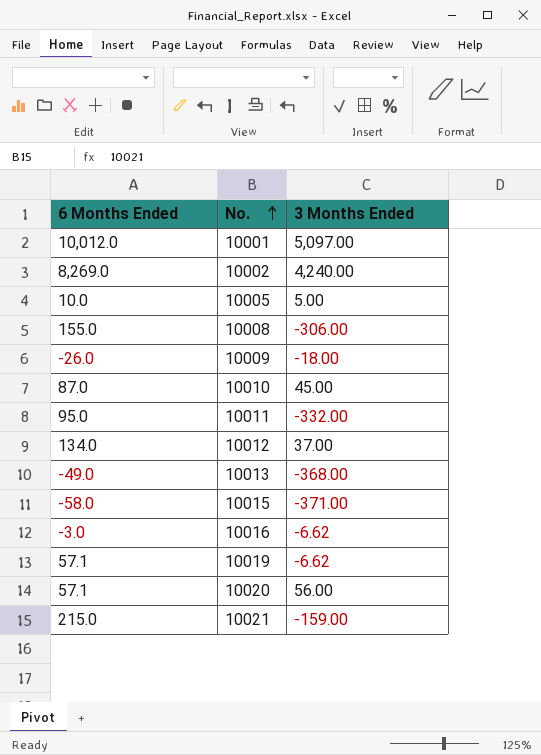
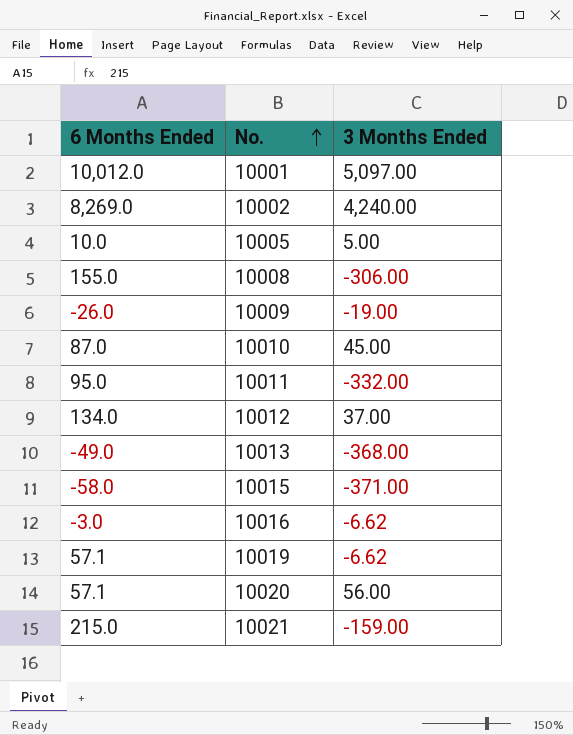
10009 | 3 Months Ended: -18.00 -> -19.00

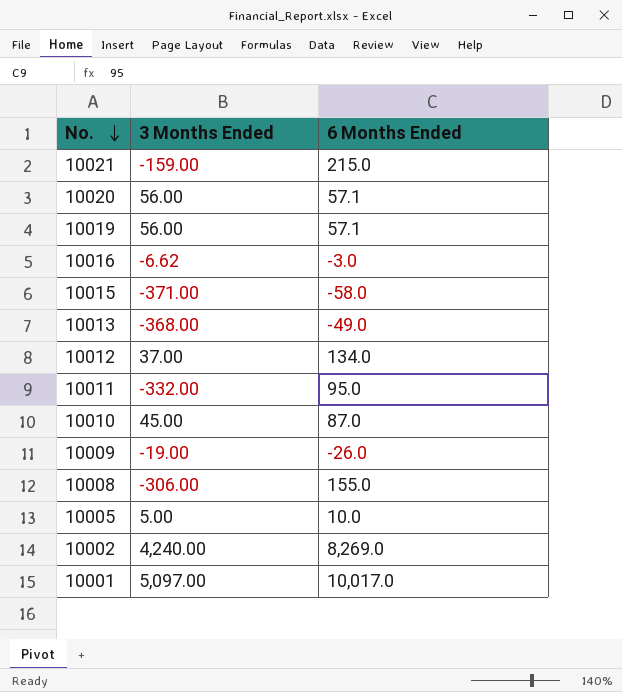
row order: No. ascending -> No. descending
column 6 Months Ended | position: 1 -> 3
10019 | 3 Months Ended: -6.62 -> 56.00
10001 | 6 Months Ended: 10,012.0 -> 10,017.0

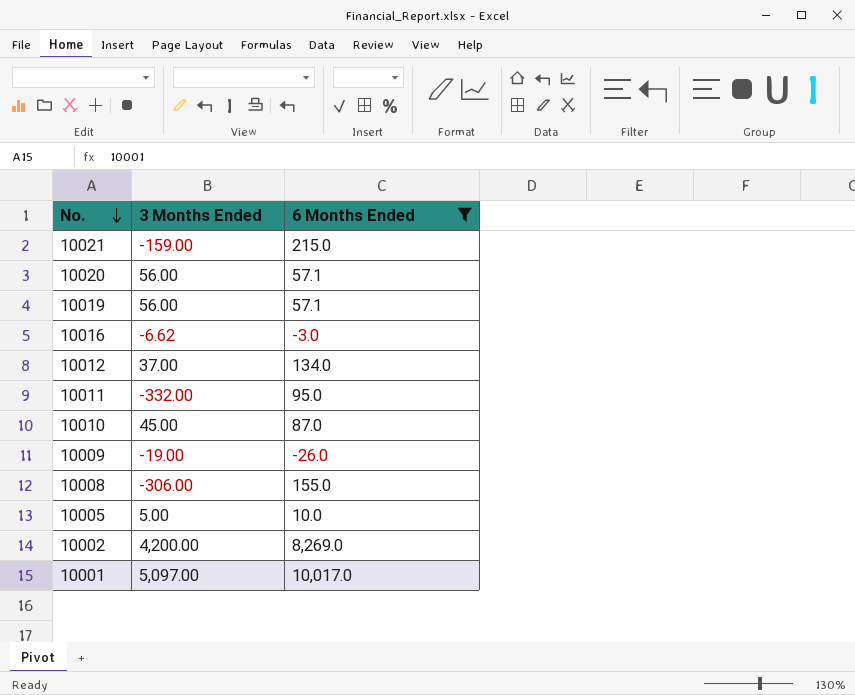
filter: none -> 6 Months Ended >= -26.0
10002 | 3 Months Ended: 4,240.00 -> 4,200.00

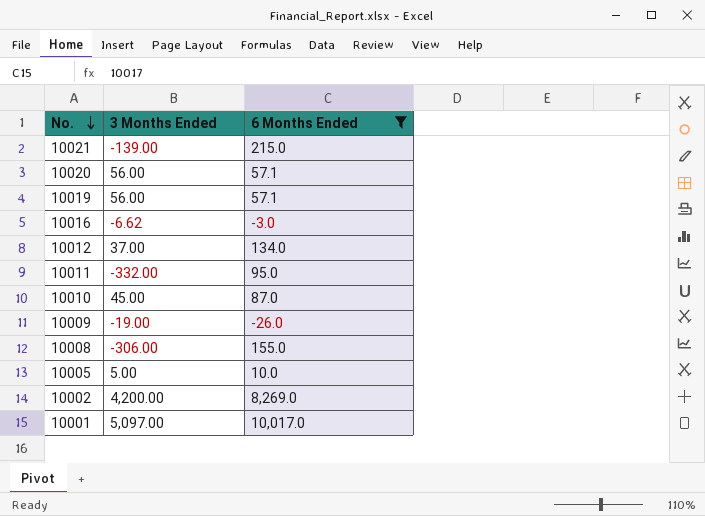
10021 | 3 Months Ended: -159.00 -> -139.00

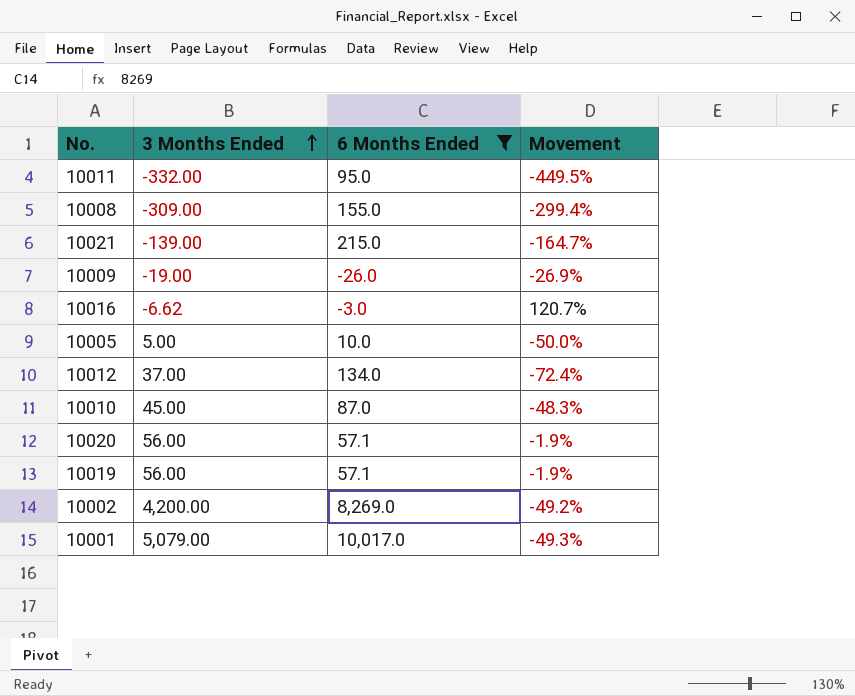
row order: No. descending -> 3 Months Ended ascending
column Movement | formula: none -> ([3 Months Ended] - [6 Months Ended]) / [6 Months Ended]
10008 | 3 Months Ended: -306.00 -> -309.00
10001 | 3 Months Ended: 5,097.00 -> 5,079.00

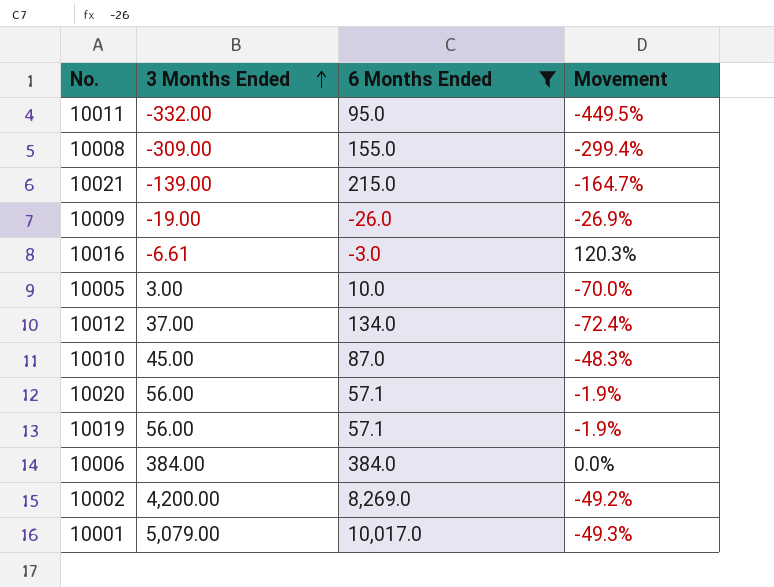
10016 | 3 Months Ended: -6.62 -> -6.61
10016 | Movement: 120.7% -> 120.3%
10005 | 3 Months Ended: 5.00 -> 3.00
10005 | Movement: -50.0% -> -70.0%
row 10006: none -> 384.00 | 384.0 | 0.0%

